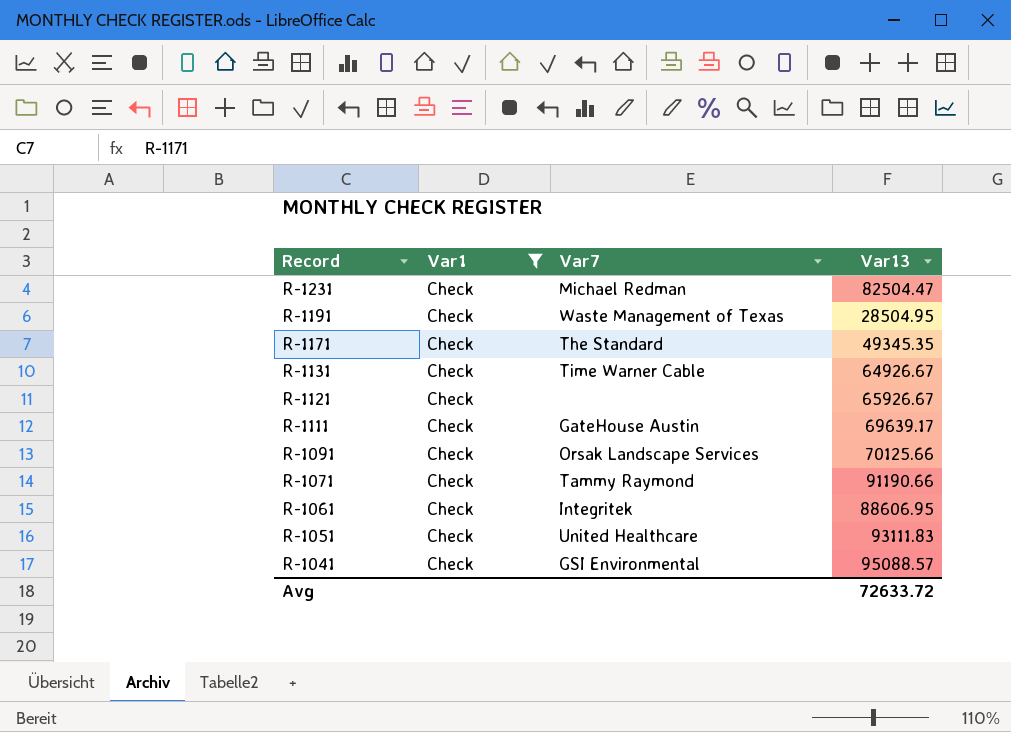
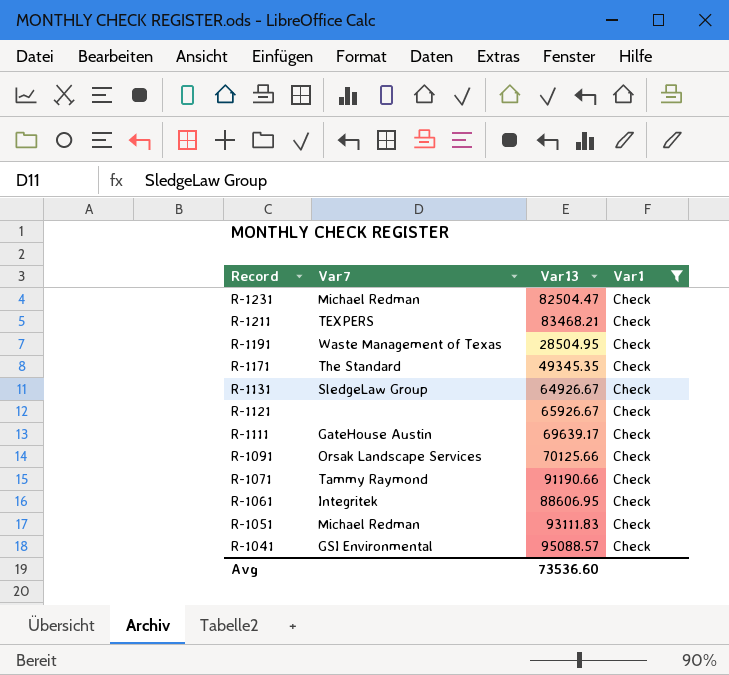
column Var1 | position: 2 -> 4
row R-1211: none -> TEXPERS | 83468.21 | Check
R-1131 | Var7: Time Warner Cable -> SledgeLaw Group
R-1051 | Var7: United Healthcare -> Michael Redman
Avg | Var13: 72633.72 -> 73536.60

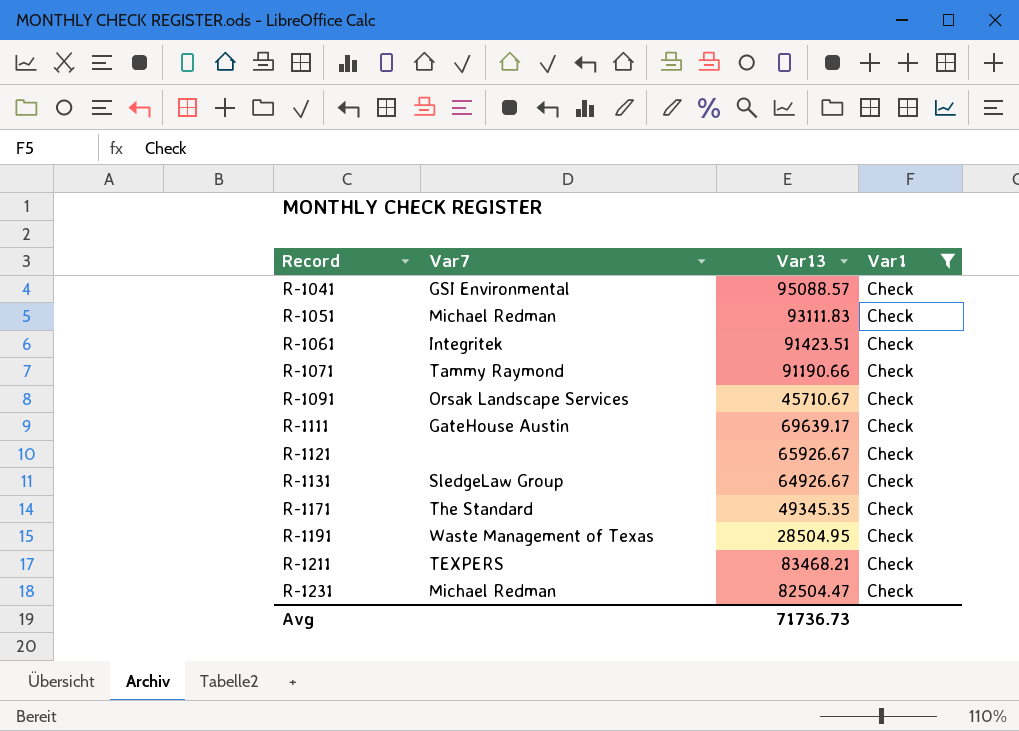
row order: Record descending -> Record ascending
R-1061 | Var13: 88606.95 -> 91423.51
R-1091 | Var13: 70125.66 -> 45710.67
Avg | Var13: 73536.60 -> 71736.73

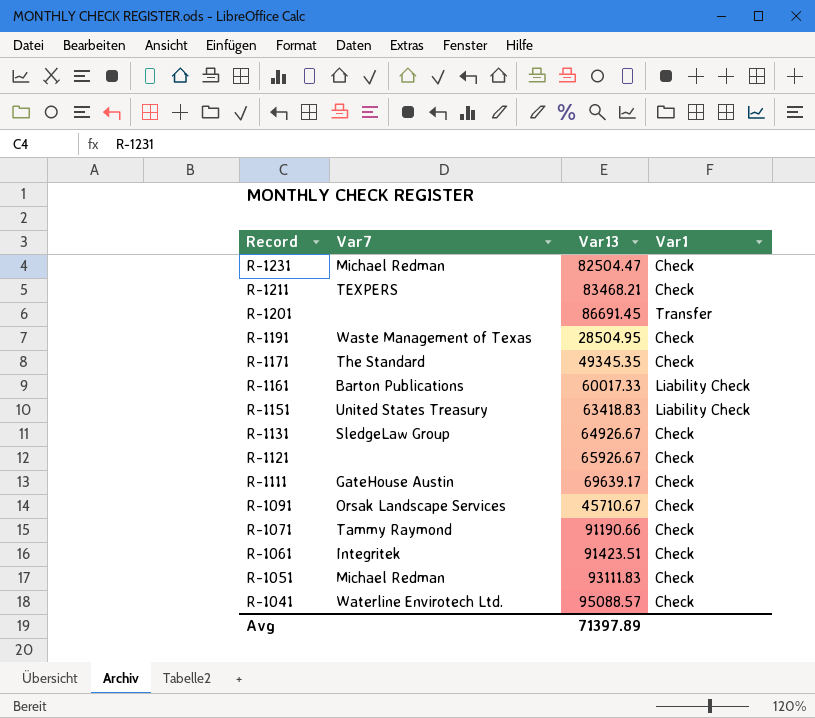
filter: Var1 = Check -> none
row order: Record ascending -> Record descending
R-1041 | Var7: GSI Environmental -> Waterline Envirotech Ltd.
Avg | Var13: 71736.73 -> 71397.89

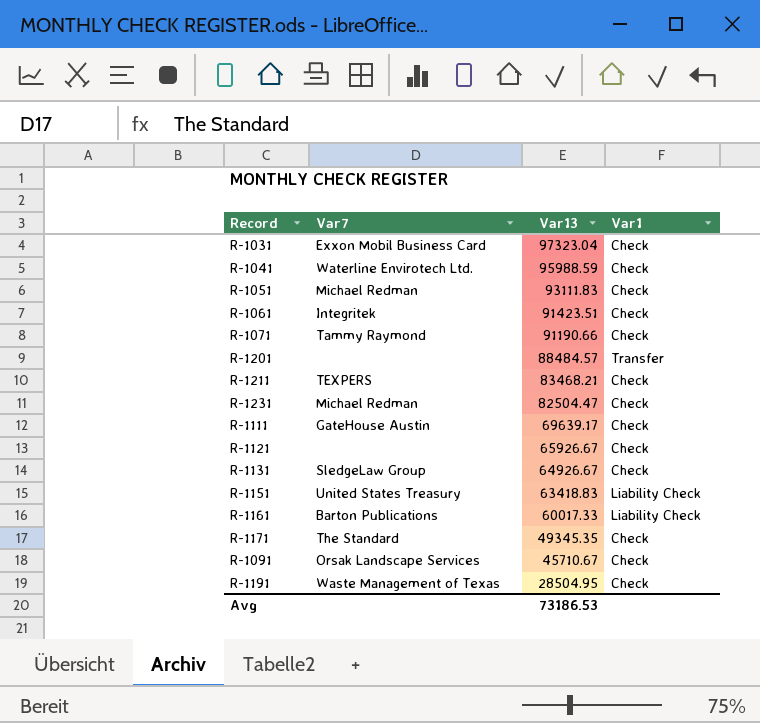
row order: Record descending -> Var13 descending
row R-1031: none -> Exxon Mobil Business Card | 97323.04 | Check
R-1041 | Var13: 95088.57 -> 95988.59
R-1201 | Var13: 86691.45 -> 88484.57
Avg | Var13: 71397.89 -> 73186.53

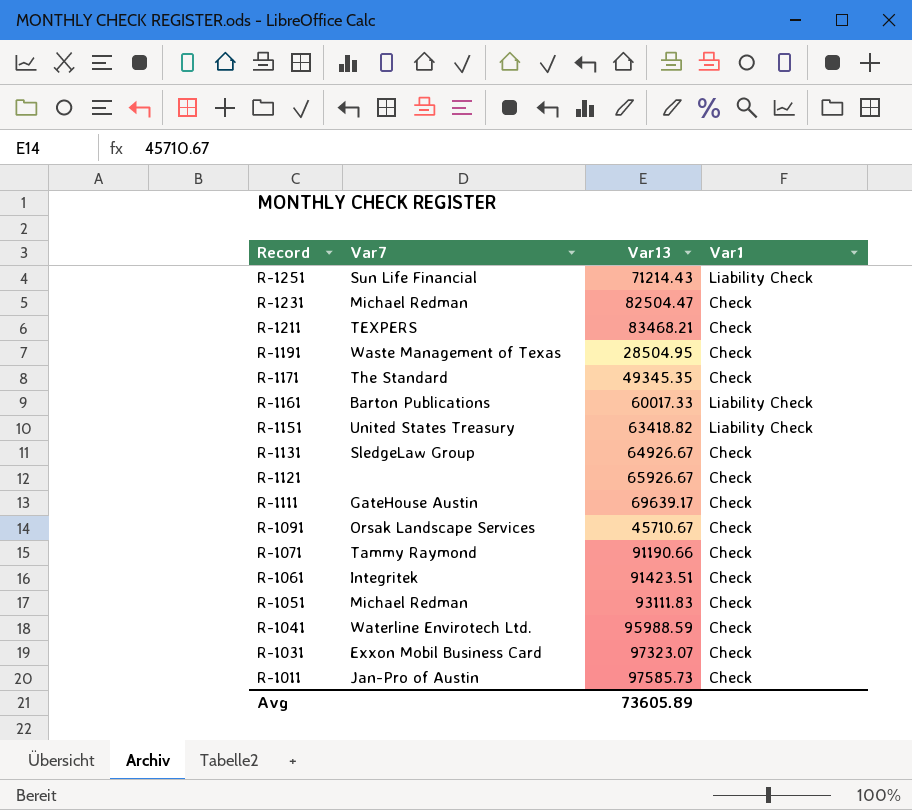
row order: Var13 descending -> Record descending
row R-1201: none | 88484.57 | Transfer -> none
row R-1251: none -> Sun Life Financial | 71214.43 | Liability Check
R-1151 | Var13: 63418.83 -> 63418.82
R-1031 | Var13: 97323.04 -> 97323.07
row R-1011: none -> Jan-Pro of Austin | 97585.73 | Check
Avg | Var13: 73186.53 -> 73605.89

